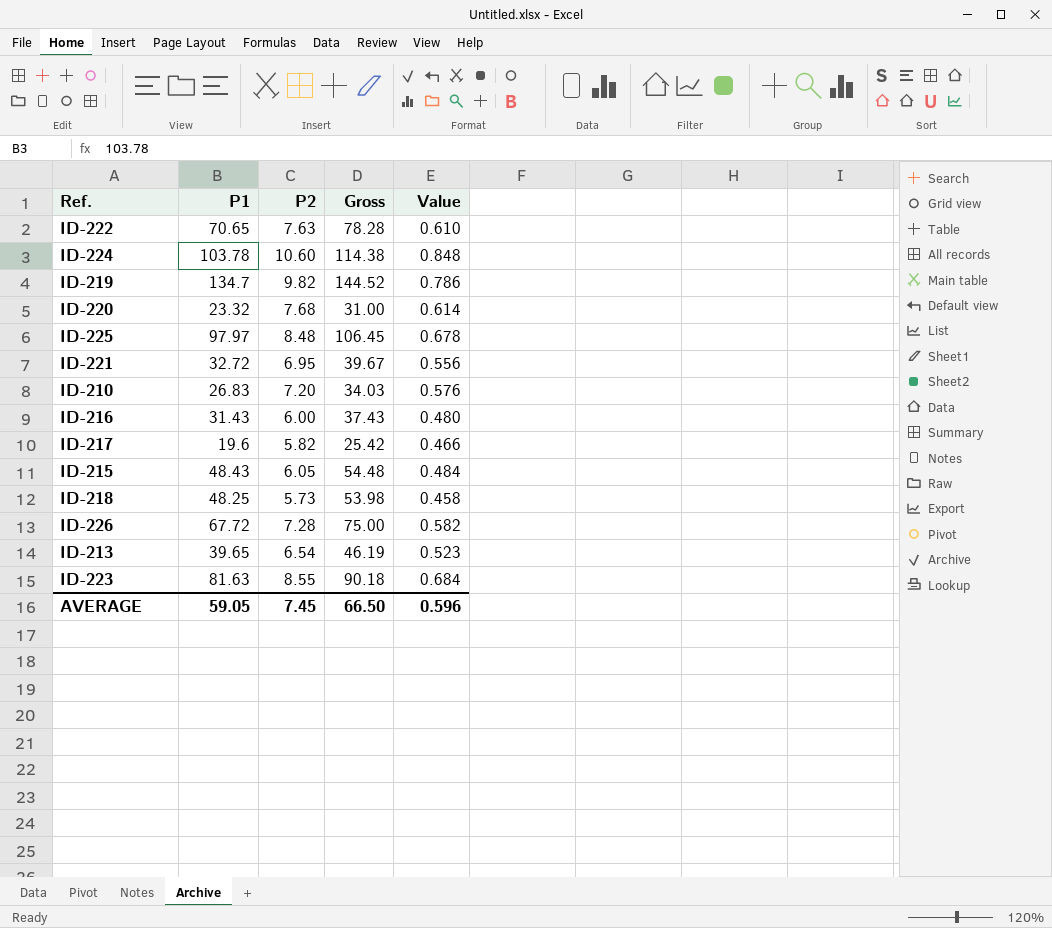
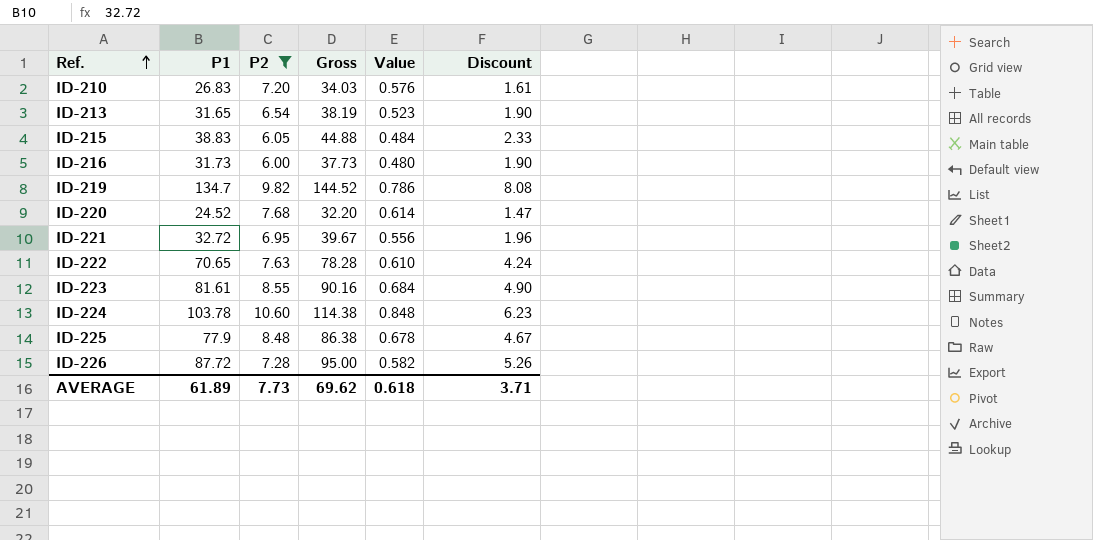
filter: none -> P2 >= 6.00
row order: none -> Ref. ascending
column Discount | formula: none -> [P1] * 0.06
ID-213 | P1: 39.65 -> 31.65
ID-213 | Gross: 46.19 -> 38.19
ID-215 | P1: 48.43 -> 38.83
ID-215 | Gross: 54.48 -> 44.88
ID-216 | P1: 31.43 -> 31.73
ID-216 | Gross: 37.43 -> 37.73
ID-220 | P1: 23.32 -> 24.52
ID-220 | Gross: 31.00 -> 32.20
ID-223 | P1: 81.63 -> 81.61
ID-223 | Gross: 90.18 -> 90.16
ID-225 | P1: 97.97 -> 77.9
ID-225 | Gross: 106.45 -> 86.38
ID-226 | P1: 67.72 -> 87.72
ID-226 | Gross: 75.00 -> 95.00
AVERAGE | P1: 59.05 -> 61.89
AVERAGE | P2: 7.45 -> 7.73
AVERAGE | Gross: 66.50 -> 69.62
AVERAGE | Value: 0.596 -> 0.618

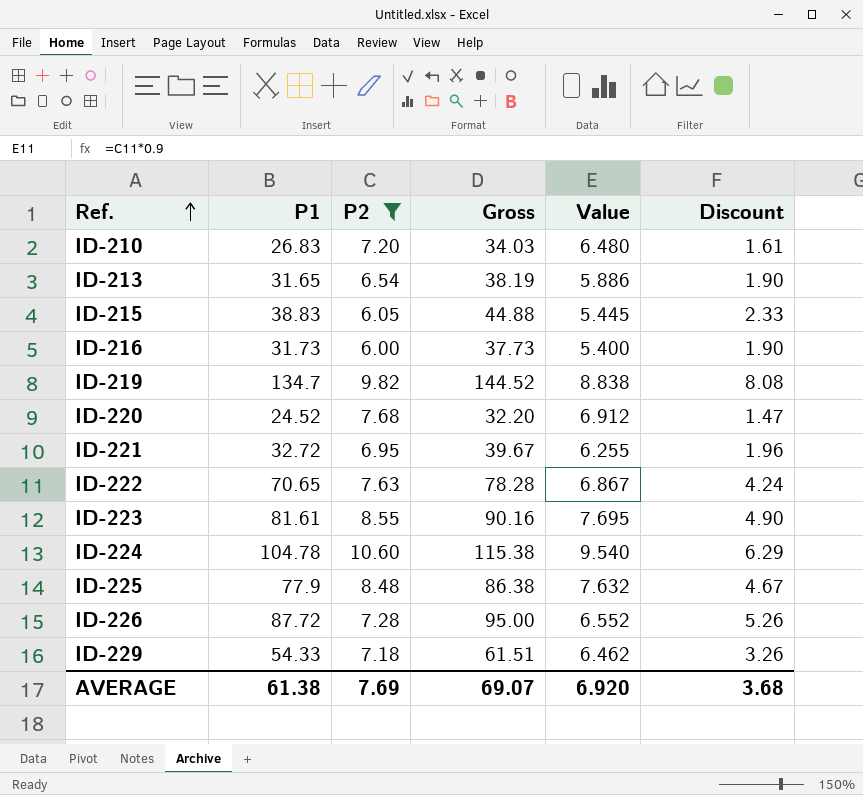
column Value | formula: [P2] * 0.08 -> [P2] * 0.9
ID-224 | P1: 103.78 -> 104.78
ID-224 | Gross: 114.38 -> 115.38
ID-224 | Discount: 6.23 -> 6.29
row ID-229: none -> 54.33 | 7.18 | 61.51 | 6.462 | 3.26
AVERAGE | P1: 61.89 -> 61.38
AVERAGE | P2: 7.73 -> 7.69
AVERAGE | Gross: 69.62 -> 69.07
AVERAGE | Value: 0.618 -> 6.920
AVERAGE | Discount: 3.71 -> 3.68

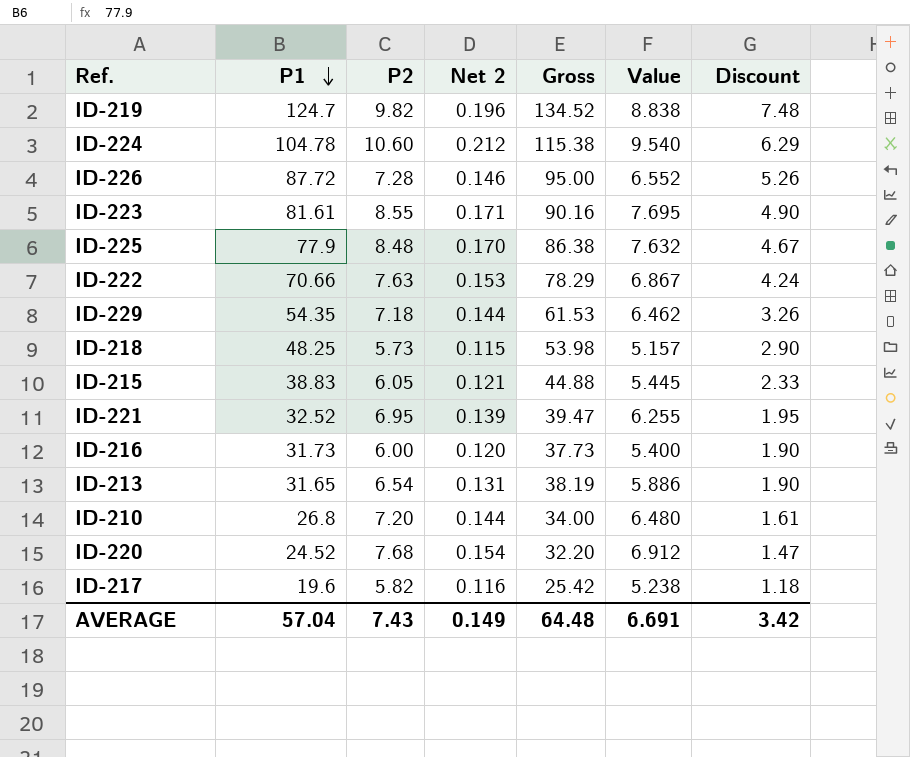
filter: P2 >= 6.00 -> none
row order: Ref. ascending -> P1 descending
column Net 2 | formula: none -> [P2] * 0.02
ID-219 | P1: 134.7 -> 124.7
ID-219 | Gross: 144.52 -> 134.52
ID-219 | Discount: 8.08 -> 7.48
ID-222 | P1: 70.65 -> 70.66
ID-222 | Gross: 78.28 -> 78.29
ID-229 | P1: 54.33 -> 54.35
ID-229 | Gross: 61.51 -> 61.53
ID-221 | P1: 32.72 -> 32.52
ID-221 | Gross: 39.67 -> 39.47
ID-221 | Discount: 1.96 -> 1.95
ID-210 | P1: 26.83 -> 26.8
ID-210 | Gross: 34.03 -> 34.00
AVERAGE | P1: 61.38 -> 57.04
AVERAGE | P2: 7.69 -> 7.43
AVERAGE | Gross: 69.07 -> 64.48
AVERAGE | Value: 6.920 -> 6.691
AVERAGE | Discount: 3.68 -> 3.42

